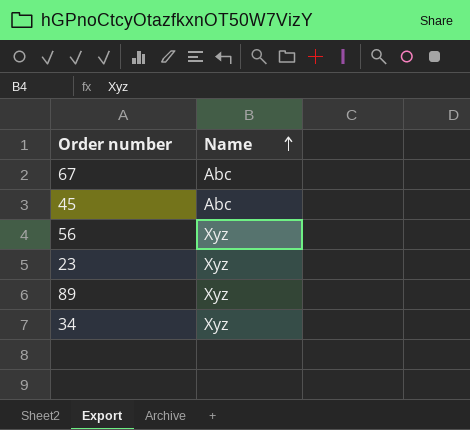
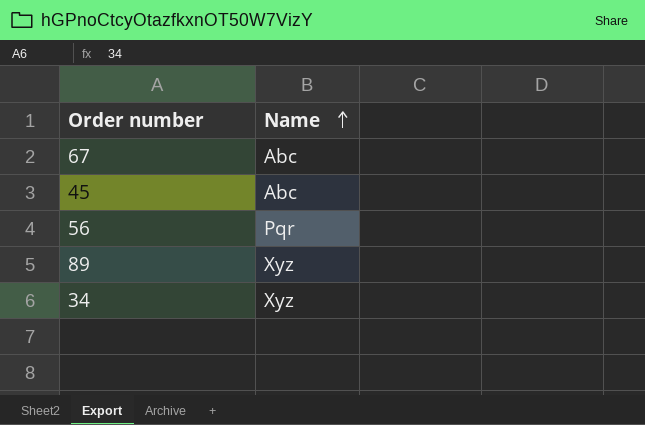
row 23: Xyz -> none
56 | Name: Xyz -> Pqr

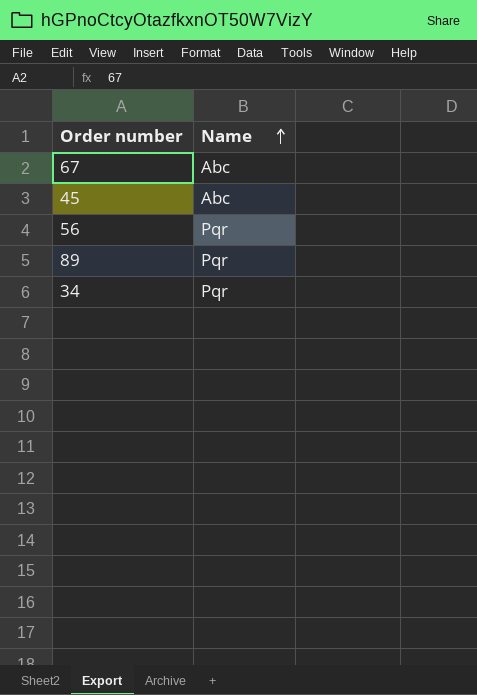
89 | Name: Xyz -> Pqr
34 | Name: Xyz -> Pqr

